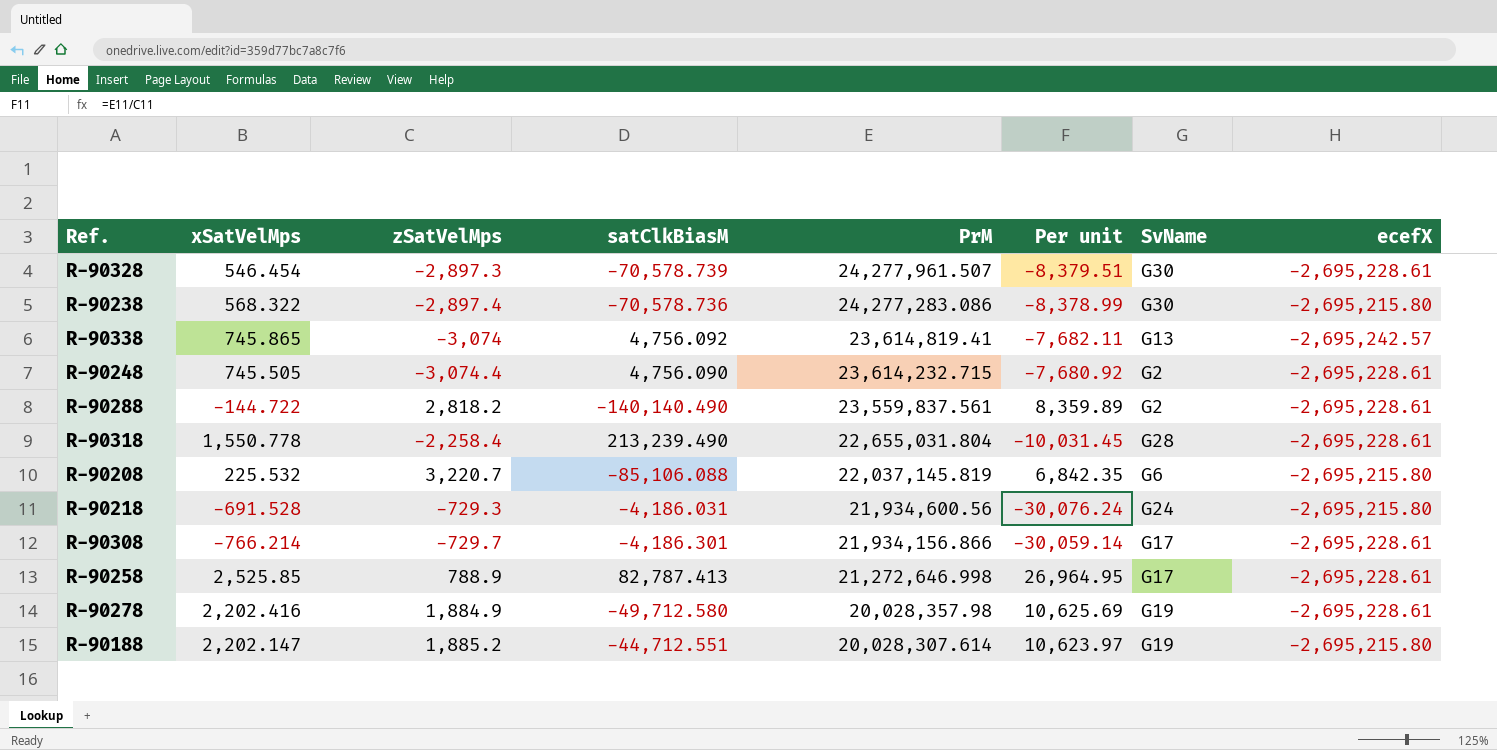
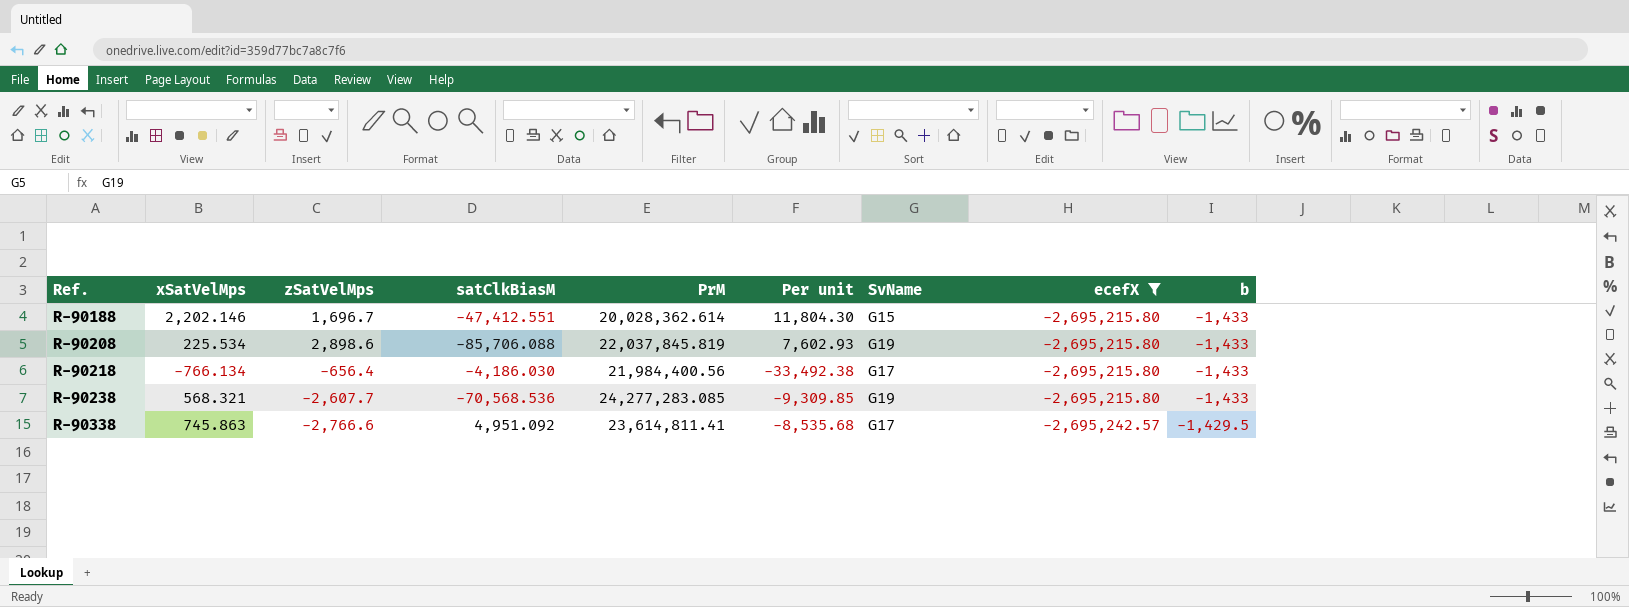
filter: none -> ecefX != -2,695,228.61
row order: PrM descending -> Ref. ascending
column b | position: none -> 9
R-90188 | xSatVelMps: 2,202.147 -> 2,202.146
R-90188 | zSatVelMps: 1,885.2 -> 1,696.7
R-90188 | satClkBiasM: -44,712.551 -> -47,412.551
R-90188 | PrM: 20,028,307.614 -> 20,028,362.614
R-90188 | Per unit: 10,623.97 -> 11,804.30
R-90188 | SvName: G19 -> G15
R-90208 | xSatVelMps: 225.532 -> 225.534
R-90208 | zSatVelMps: 3,220.7 -> 2,898.6
R-90208 | satClkBiasM: -85,106.088 -> -85,706.088
R-90208 | PrM: 22,037,145.819 -> 22,037,845.819
R-90208 | Per unit: 6,842.35 -> 7,602.93
R-90208 | SvName: G6 -> G19
R-90218 | xSatVelMps: -691.528 -> -766.134
R-90218 | zSatVelMps: -729.3 -> -656.4
R-90218 | satClkBiasM: -4,186.031 -> -4,186.030
R-90218 | PrM: 21,934,600.56 -> 21,984,400.56
R-90218 | Per unit: -30,076.24 -> -33,492.38
R-90218 | SvName: G24 -> G17
R-90238 | xSatVelMps: 568.322 -> 568.321
R-90238 | zSatVelMps: -2,897.4 -> -2,607.7
R-90238 | satClkBiasM: -70,578.736 -> -70,568.536
R-90238 | PrM: 24,277,283.086 -> 24,277,283.085
R-90238 | Per unit: -8,378.99 -> -9,309.85
R-90238 | SvName: G30 -> G19
R-90338 | xSatVelMps: 745.865 -> 745.863
R-90338 | zSatVelMps: -3,074 -> -2,766.6
R-90338 | satClkBiasM: 4,756.092 -> 4,951.092
R-90338 | PrM: 23,614,819.41 -> 23,614,811.41
R-90338 | Per unit: -7,682.11 -> -8,535.68
R-90338 | SvName: G13 -> G17

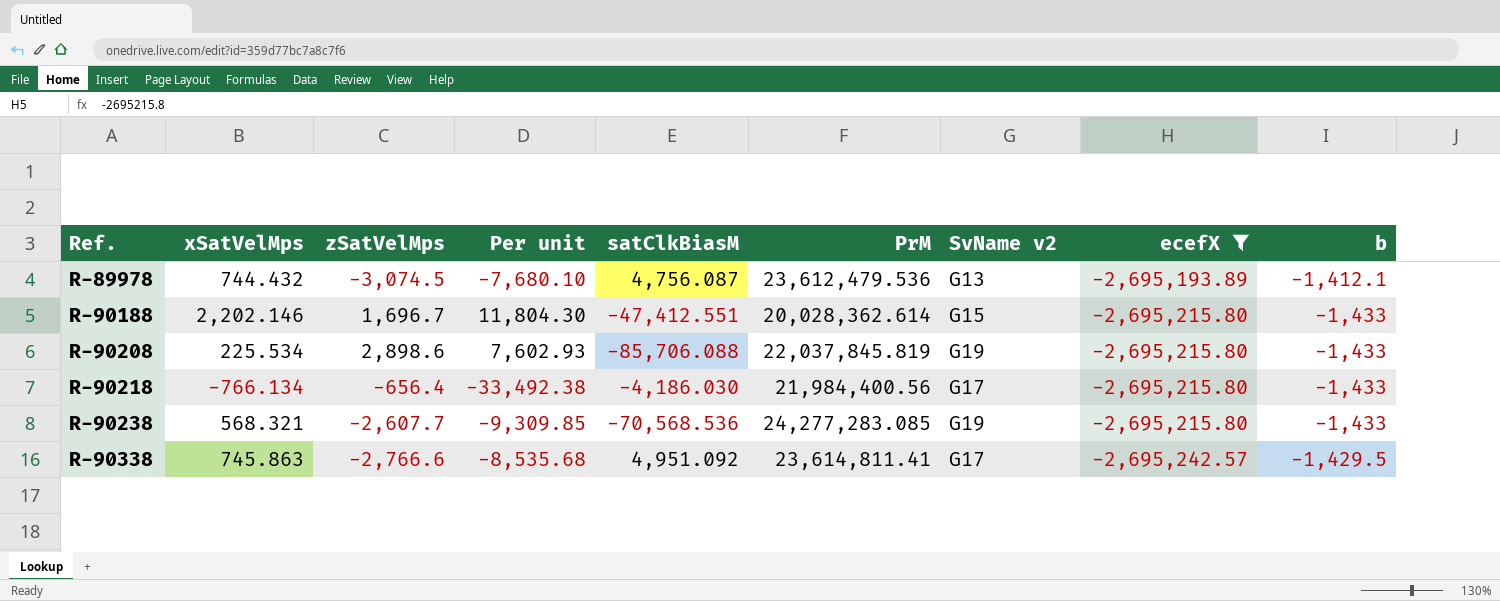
column Per unit | position: 6 -> 4
column name: SvName -> SvName v2
row R-89978: none -> 744.432 | -3,074.5 | -7,680.10 | 4,756.087 | 23,612,479.536 | G13 | -2,695,193.89 | -1,412.1

